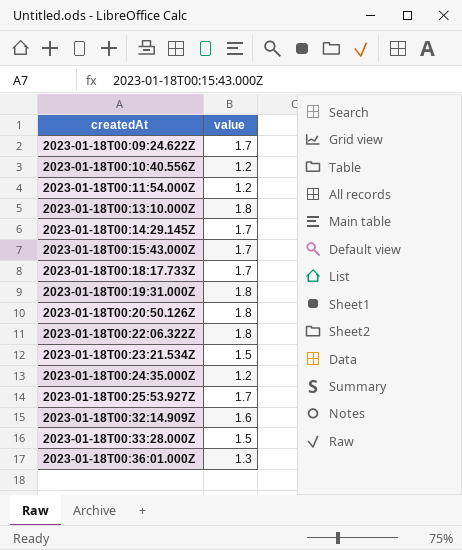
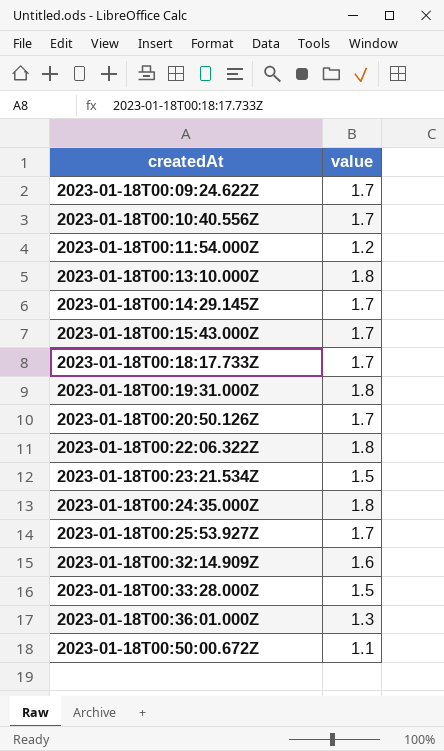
2023-01-18T00:10:40.556Z | value: 1.2 -> 1.7
2023-01-18T00:20:50.126Z | value: 1.8 -> 1.7
2023-01-18T00:24:35.000Z | value: 1.2 -> 1.8
row 2023-01-18T00:50:00.672Z: none -> 1.1

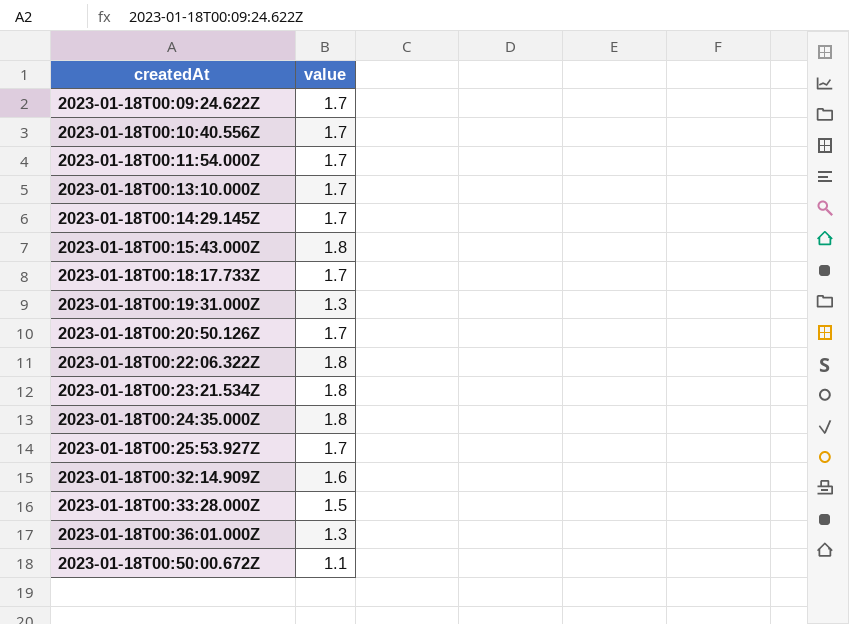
2023-01-18T00:11:54.000Z | value: 1.2 -> 1.7
2023-01-18T00:13:10.000Z | value: 1.8 -> 1.7
2023-01-18T00:15:43.000Z | value: 1.7 -> 1.8
2023-01-18T00:19:31.000Z | value: 1.8 -> 1.3
2023-01-18T00:23:21.534Z | value: 1.5 -> 1.8

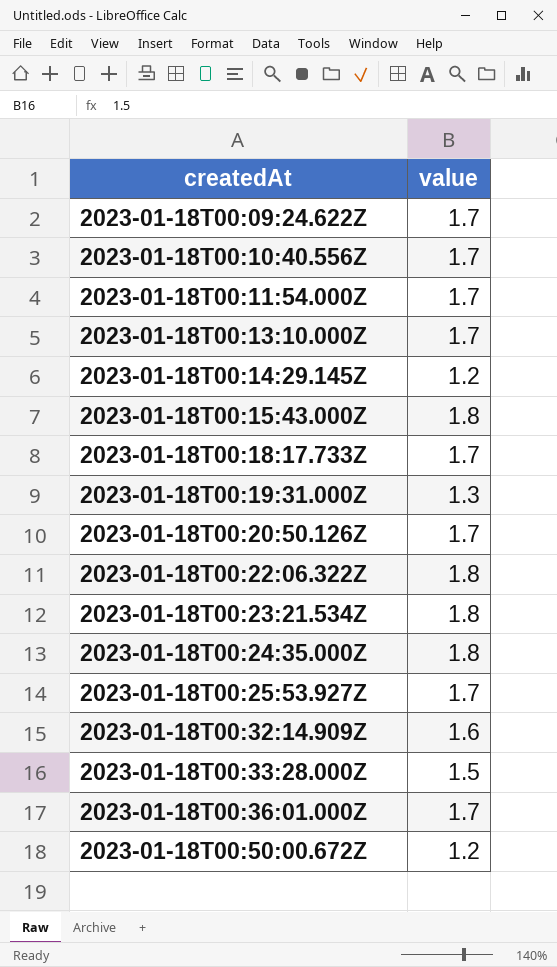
2023-01-18T00:14:29.145Z | value: 1.7 -> 1.2
2023-01-18T00:36:01.000Z | value: 1.3 -> 1.7
2023-01-18T00:50:00.672Z | value: 1.1 -> 1.2

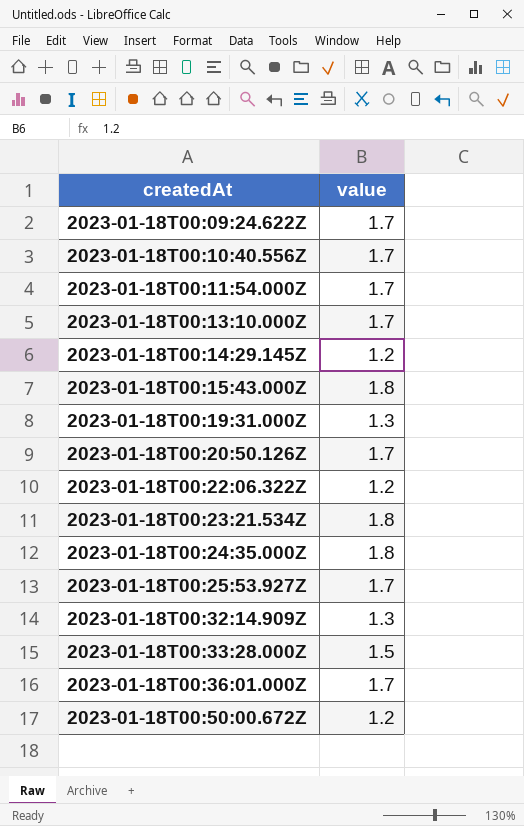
row 2023-01-18T00:18:17.733Z: 1.7 -> none
2023-01-18T00:22:06.322Z | value: 1.8 -> 1.2
2023-01-18T00:32:14.909Z | value: 1.6 -> 1.3

